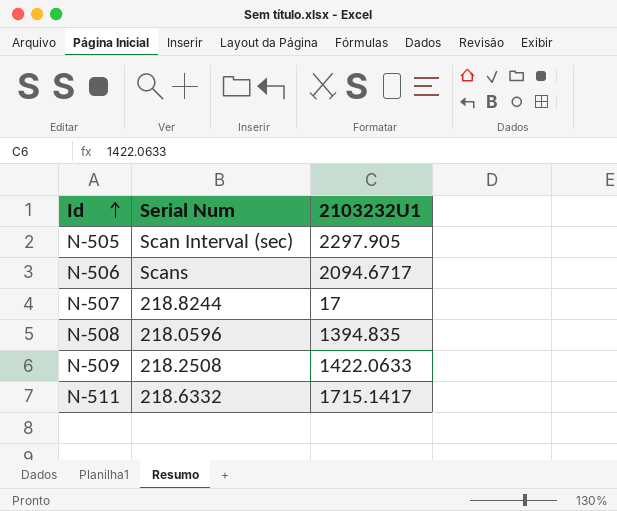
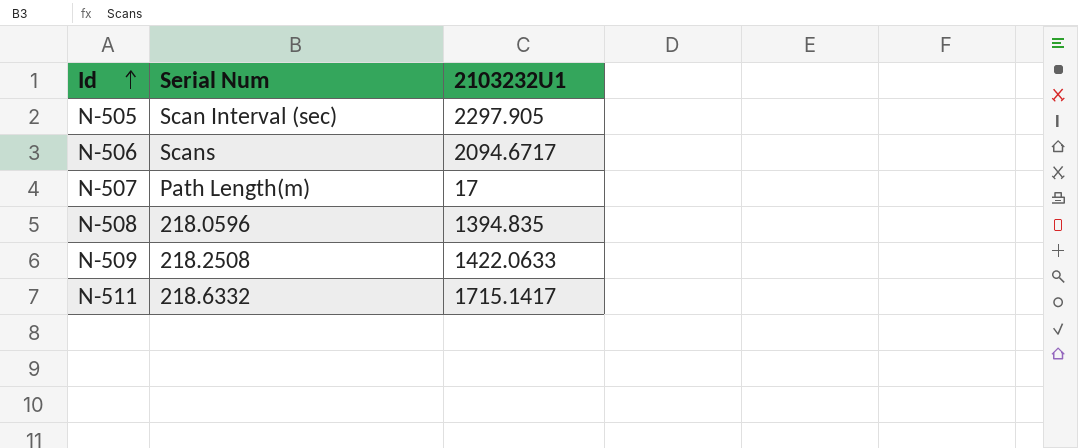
N-507 | Serial Num: 218.8244 -> Path Length(m)

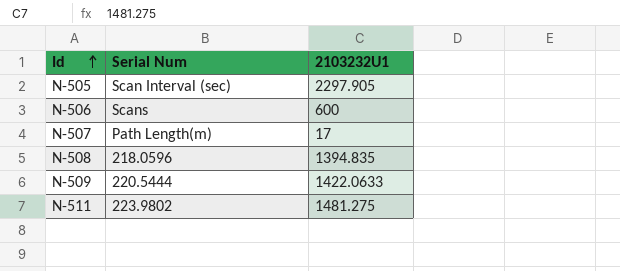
N-506 | 2103232U1: 2094.6717 -> 600
N-509 | Serial Num: 218.2508 -> 220.5444
N-511 | Serial Num: 218.6332 -> 223.9802
N-511 | 2103232U1: 1715.1417 -> 1481.275

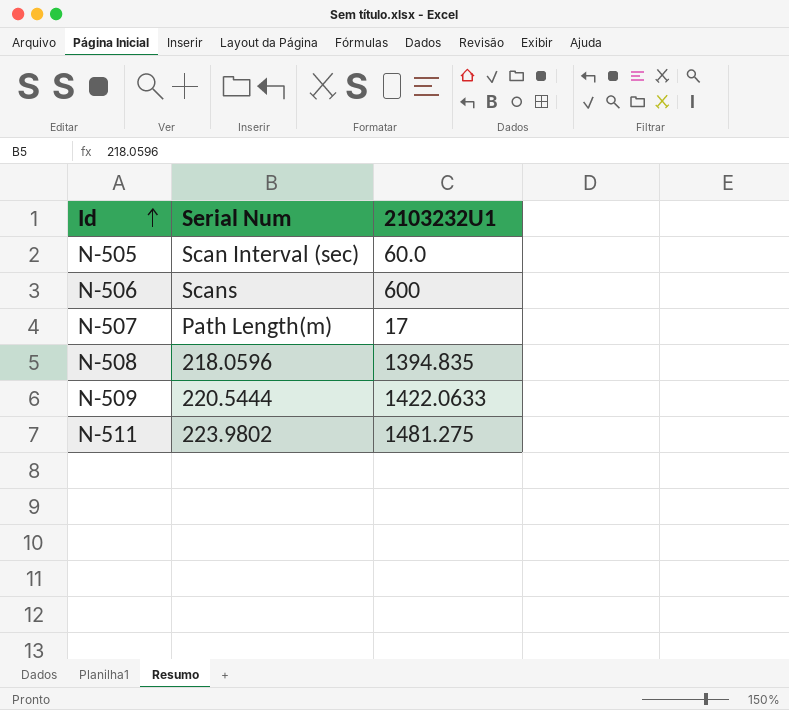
N-505 | 2103232U1: 2297.905 -> 60.0

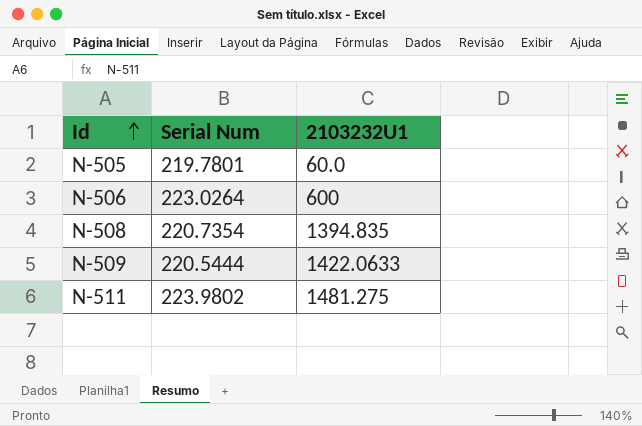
row N-507: Path Length(m) | 17 -> none
N-505 | Serial Num: Scan Interval (sec) -> 219.7801
N-506 | Serial Num: Scans -> 223.0264
N-508 | Serial Num: 218.0596 -> 220.7354

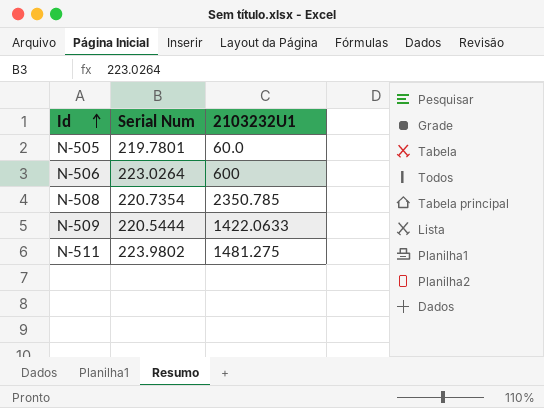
N-508 | 2103232U1: 1394.835 -> 2350.785

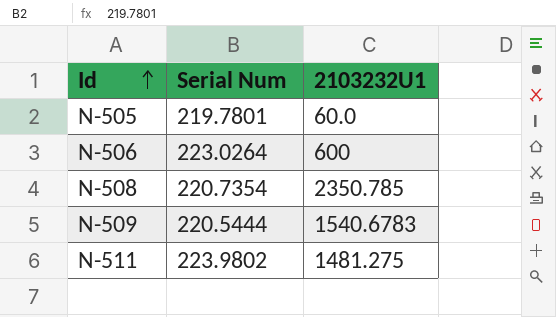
N-509 | 2103232U1: 1422.0633 -> 1540.6783

